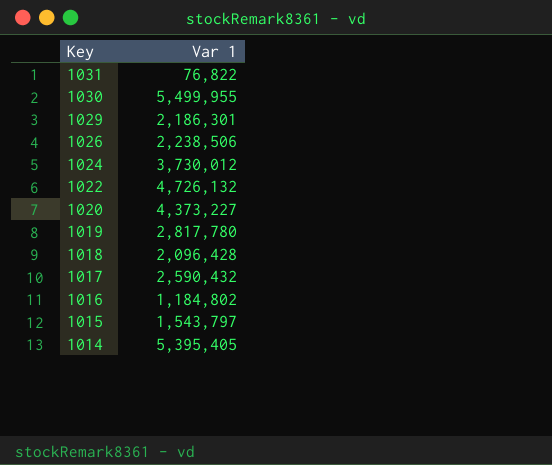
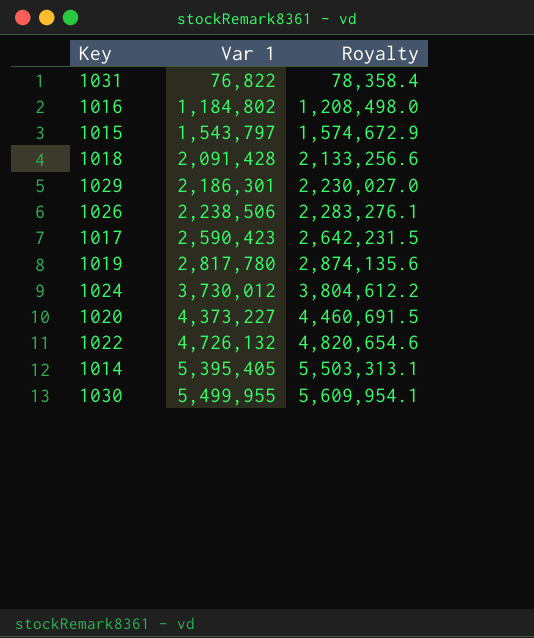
row order: Key descending -> Var 1 ascending
column Royalty | formula: none -> [Var 1] * 1.02
1018 | Var 1: 2,096,428 -> 2,091,428
1017 | Var 1: 2,590,432 -> 2,590,423

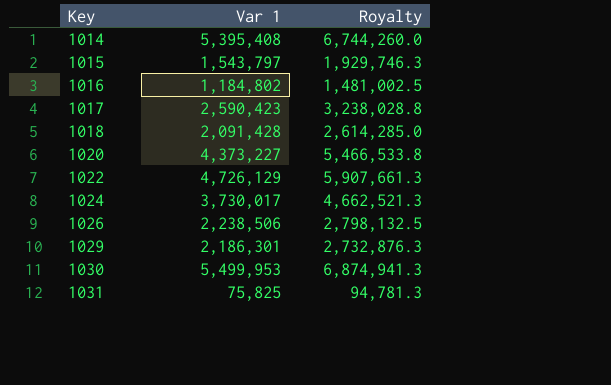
row order: Var 1 ascending -> Key ascending
column Royalty | formula: [Var 1] * 1.02 -> [Var 1] * 1.25
row 1019: 2,817,780 | 2,874,135.6 -> none
1014 | Var 1: 5,395,405 -> 5,395,408
1022 | Var 1: 4,726,132 -> 4,726,129
1024 | Var 1: 3,730,012 -> 3,730,017
1030 | Var 1: 5,499,955 -> 5,499,953
1031 | Var 1: 76,822 -> 75,825

